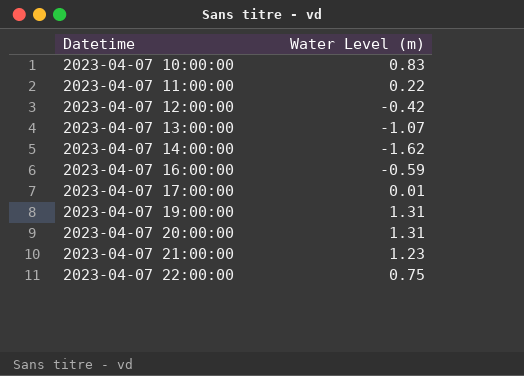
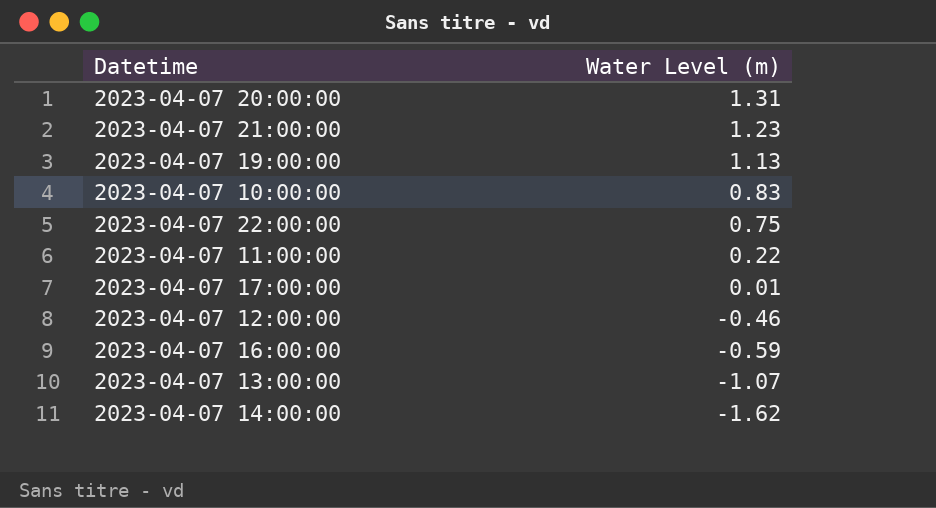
row order: Datetime ascending -> Water Level (m) descending
2023-04-07 19:00:00 | Water Level (m): 1.31 -> 1.13
2023-04-07 12:00:00 | Water Level (m): -0.42 -> -0.46

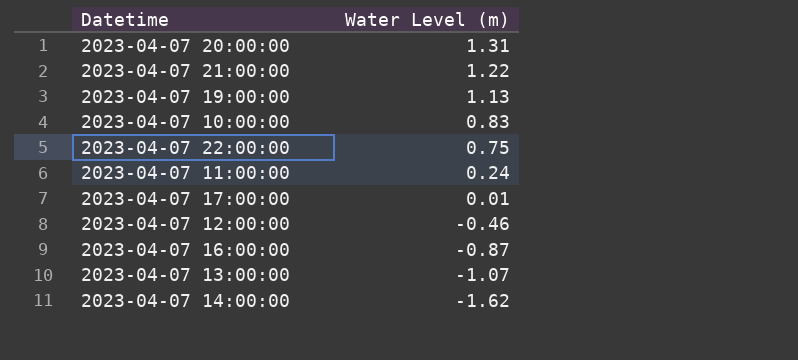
2023-04-07 21:00:00 | Water Level (m): 1.23 -> 1.22
2023-04-07 11:00:00 | Water Level (m): 0.22 -> 0.24
2023-04-07 16:00:00 | Water Level (m): -0.59 -> -0.87

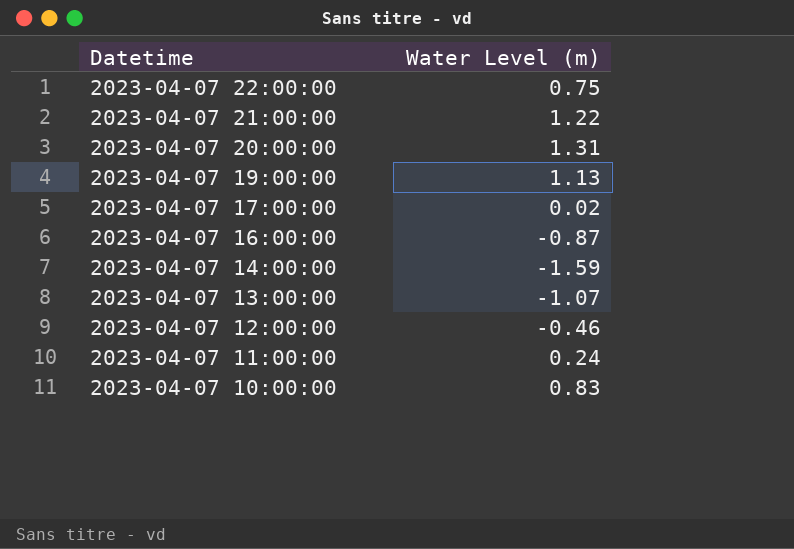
row order: Water Level (m) descending -> Datetime descending
2023-04-07 17:00:00 | Water Level (m): 0.01 -> 0.02
2023-04-07 14:00:00 | Water Level (m): -1.62 -> -1.59

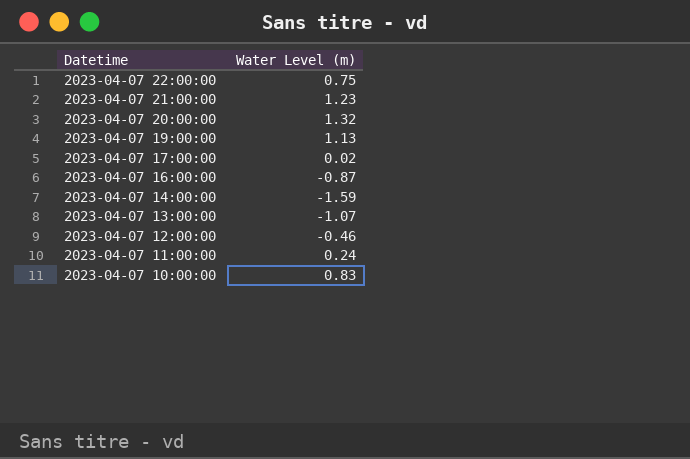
2023-04-07 21:00:00 | Water Level (m): 1.22 -> 1.23
2023-04-07 20:00:00 | Water Level (m): 1.31 -> 1.32

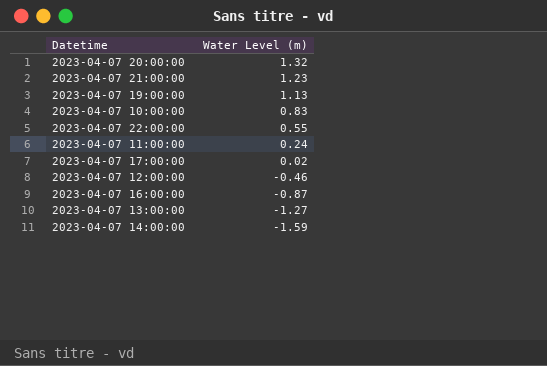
row order: Datetime descending -> Water Level (m) descending
2023-04-07 22:00:00 | Water Level (m): 0.75 -> 0.55
2023-04-07 13:00:00 | Water Level (m): -1.07 -> -1.27

